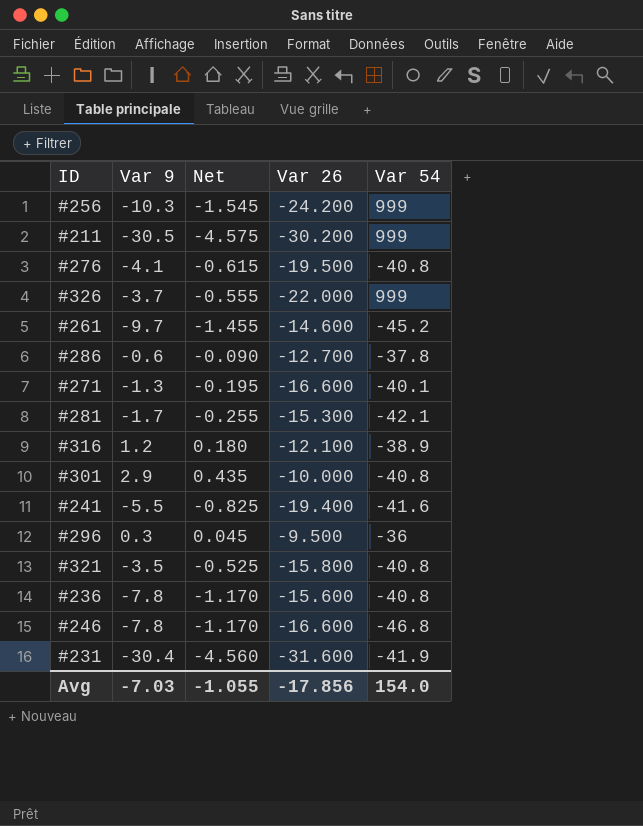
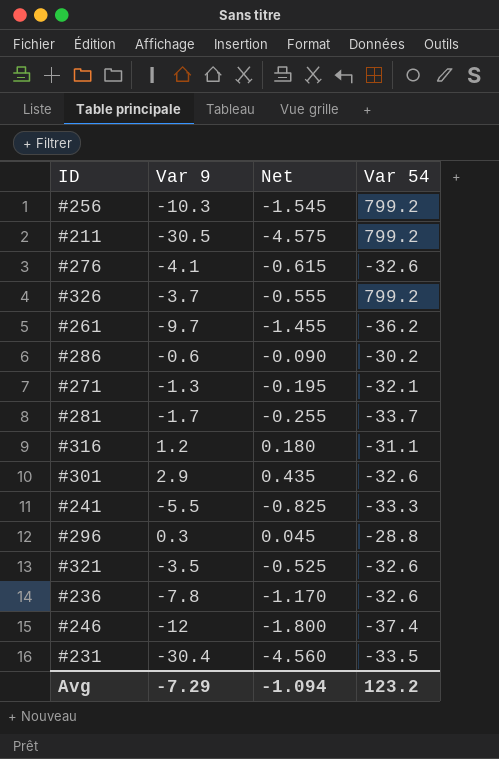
column Var 26 | position: 4 -> none
#256 | Var 54: 999 -> 799.2
#211 | Var 54: 999 -> 799.2
#276 | Var 54: -40.8 -> -32.6
#326 | Var 54: 999 -> 799.2
#261 | Var 54: -45.2 -> -36.2
#286 | Var 54: -37.8 -> -30.2
#271 | Var 54: -40.1 -> -32.1
#281 | Var 54: -42.1 -> -33.7
#316 | Var 54: -38.9 -> -31.1
#301 | Var 54: -40.8 -> -32.6
#241 | Var 54: -41.6 -> -33.3
#296 | Var 54: -36 -> -28.8
#321 | Var 54: -40.8 -> -32.6
#236 | Var 54: -40.8 -> -32.6
#246 | Var 9: -7.8 -> -12
#246 | Net: -1.170 -> -1.800
#246 | Var 54: -46.8 -> -37.4
#231 | Var 54: -41.9 -> -33.5
Avg | Var 9: -7.03 -> -7.29
Avg | Net: -1.055 -> -1.094
Avg | Var 54: 154.0 -> 123.2

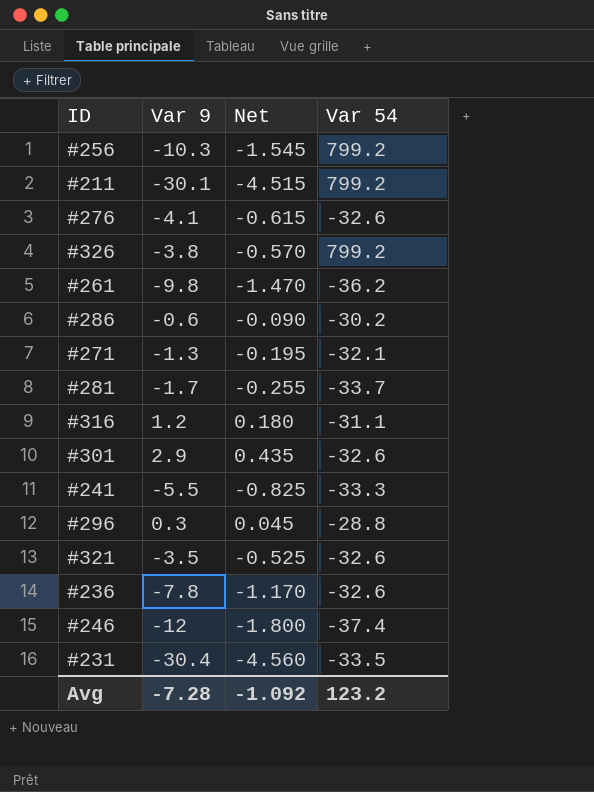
#211 | Var 9: -30.5 -> -30.1
#211 | Net: -4.575 -> -4.515
#326 | Var 9: -3.7 -> -3.8
#326 | Net: -0.555 -> -0.570
#261 | Var 9: -9.7 -> -9.8
#261 | Net: -1.455 -> -1.470
Avg | Var 9: -7.29 -> -7.28
Avg | Net: -1.094 -> -1.092

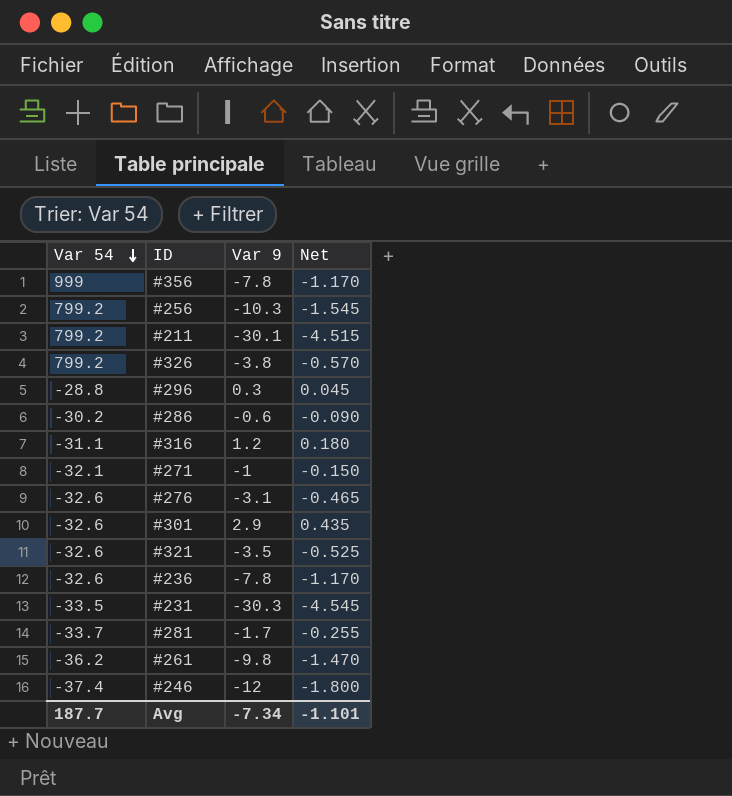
row order: none -> Var 54 descending
column Var 54 | position: 4 -> 1
row #241: -5.5 | -0.825 | -33.3 -> none
row #356: none -> 999 | -7.8 | -1.170
#271 | Var 9: -1.3 -> -1
#271 | Net: -0.195 -> -0.150
#276 | Var 9: -4.1 -> -3.1
#276 | Net: -0.615 -> -0.465
#231 | Var 9: -30.4 -> -30.3
#231 | Net: -4.560 -> -4.545
Avg | Var 54: 123.2 -> 187.7
Avg | Var 9: -7.28 -> -7.34
Avg | Net: -1.092 -> -1.101

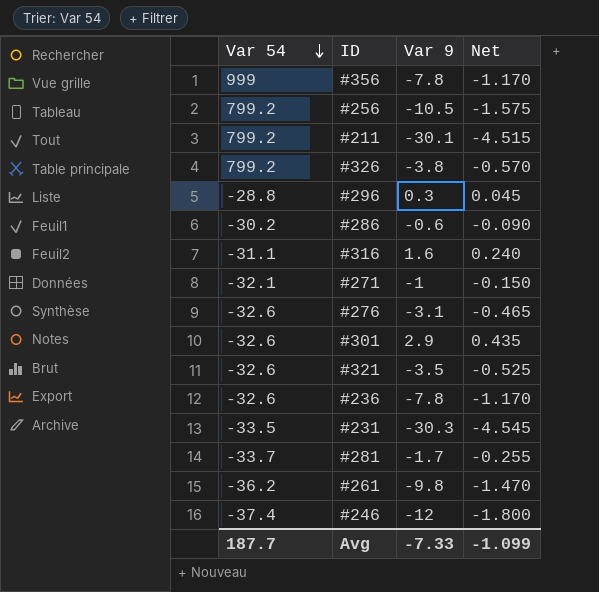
#256 | Var 9: -10.3 -> -10.5
#256 | Net: -1.545 -> -1.575
#316 | Var 9: 1.2 -> 1.6
#316 | Net: 0.180 -> 0.240
Avg | Var 9: -7.34 -> -7.33
Avg | Net: -1.101 -> -1.099

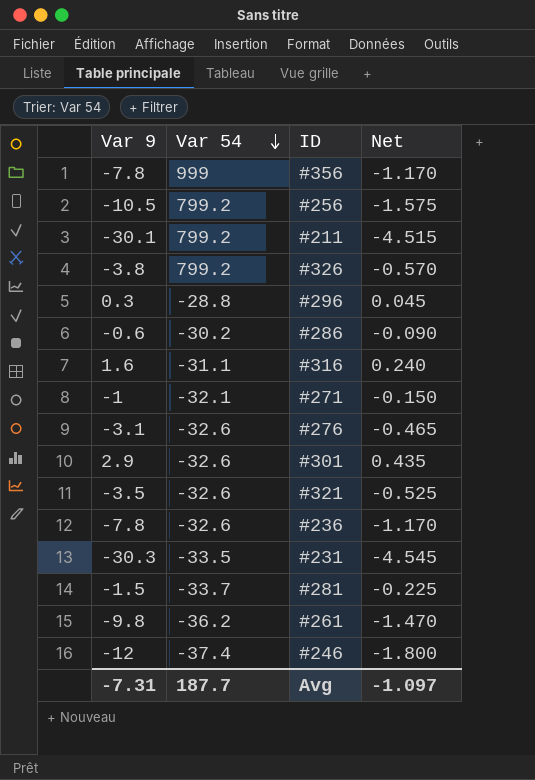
column Var 9 | position: 3 -> 1
#281 | Var 9: -1.7 -> -1.5
#281 | Net: -0.255 -> -0.225
Avg | Var 9: -7.33 -> -7.31
Avg | Net: -1.099 -> -1.097

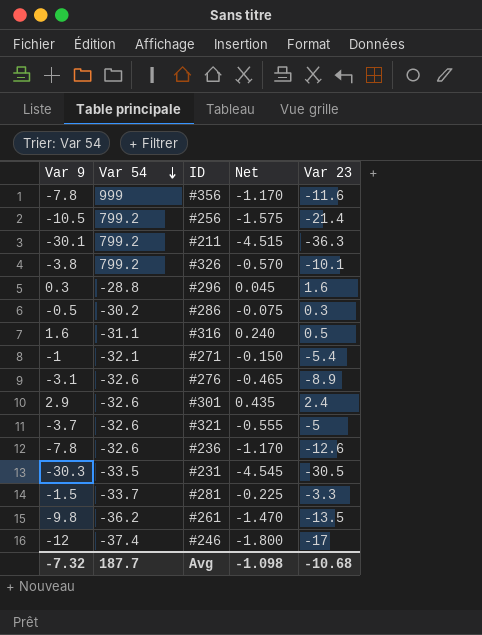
column Var 23 | position: none -> 5
#286 | Var 9: -0.6 -> -0.5
#286 | Net: -0.090 -> -0.075
#321 | Var 9: -3.5 -> -3.7
#321 | Net: -0.525 -> -0.555
Avg | Var 9: -7.31 -> -7.32
Avg | Net: -1.097 -> -1.098

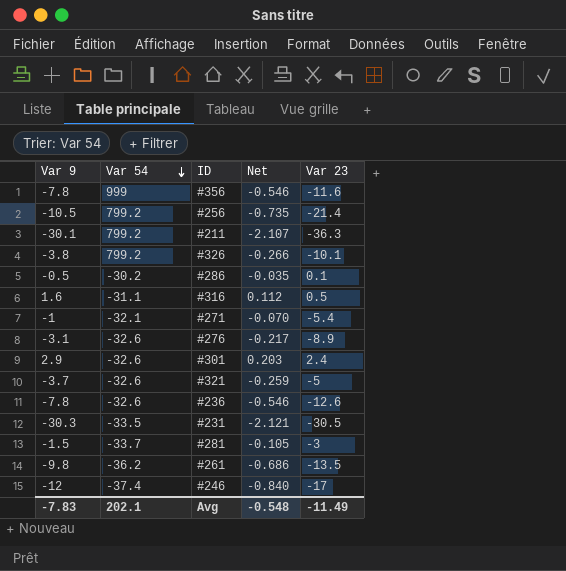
column Net | formula: [Var 9] * 0.15 -> [Var 9] * 0.07
row #296: 0.3 | -28.8 | 0.045 | 1.6 -> none
#286 | Var 23: 0.3 -> 0.1
#281 | Var 23: -3.3 -> -3
Avg | Var 9: -7.32 -> -7.83
Avg | Var 54: 187.7 -> 202.1
Avg | Net: -1.098 -> -0.548
Avg | Var 23: -10.68 -> -11.49

